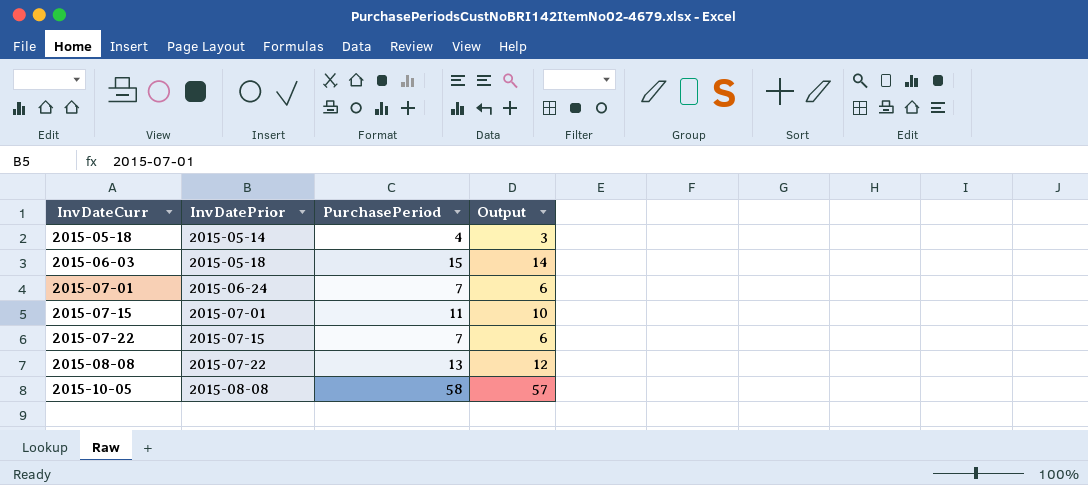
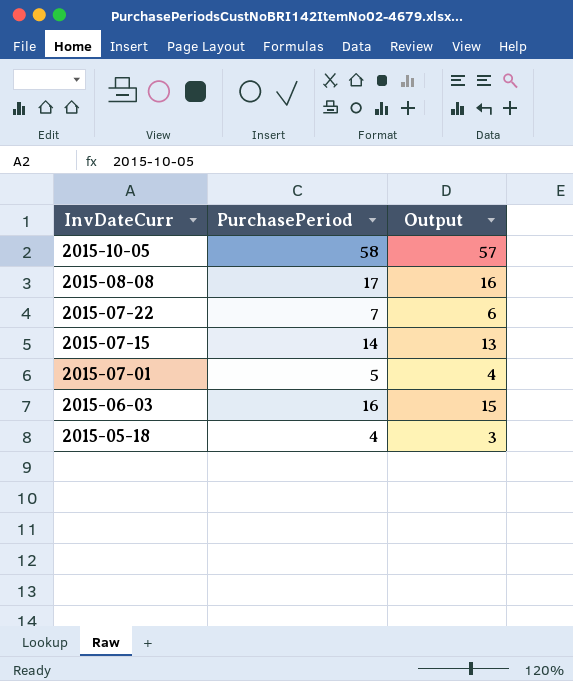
row order: InvDateCurr ascending -> InvDateCurr descending
column InvDatePrior | position: 2 -> none
2015-08-08 | PurchasePeriod: 13 -> 17
2015-08-08 | Output: 12 -> 16
2015-07-15 | PurchasePeriod: 11 -> 14
2015-07-15 | Output: 10 -> 13
2015-07-01 | PurchasePeriod: 7 -> 5
2015-07-01 | Output: 6 -> 4
2015-06-03 | PurchasePeriod: 15 -> 16
2015-06-03 | Output: 14 -> 15

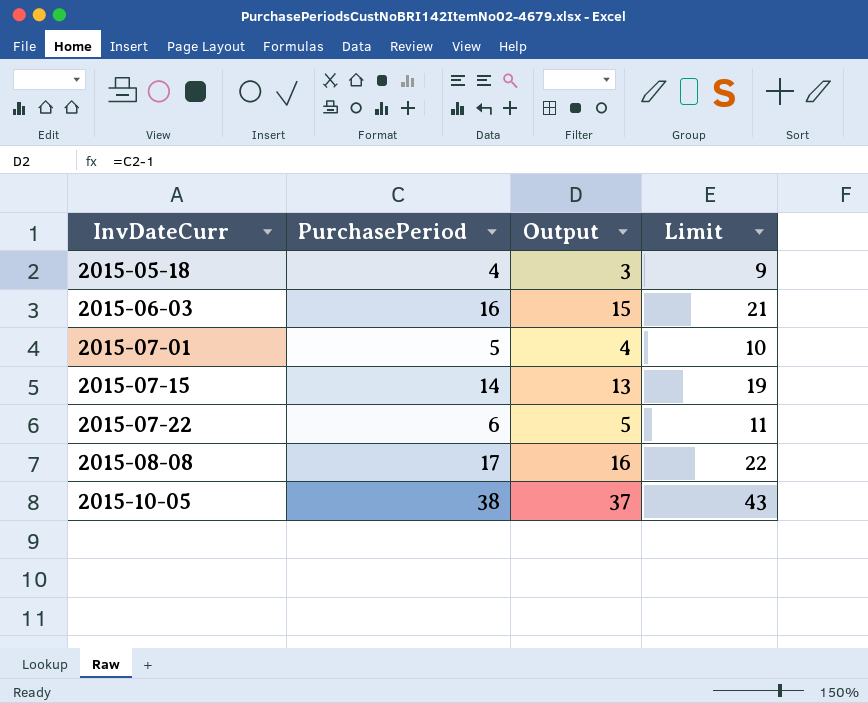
row order: InvDateCurr descending -> InvDateCurr ascending
column Limit | formula: none -> [PurchasePeriod] + 5
2015-07-22 | PurchasePeriod: 7 -> 6
2015-07-22 | Output: 6 -> 5
2015-10-05 | PurchasePeriod: 58 -> 38
2015-10-05 | Output: 57 -> 37

